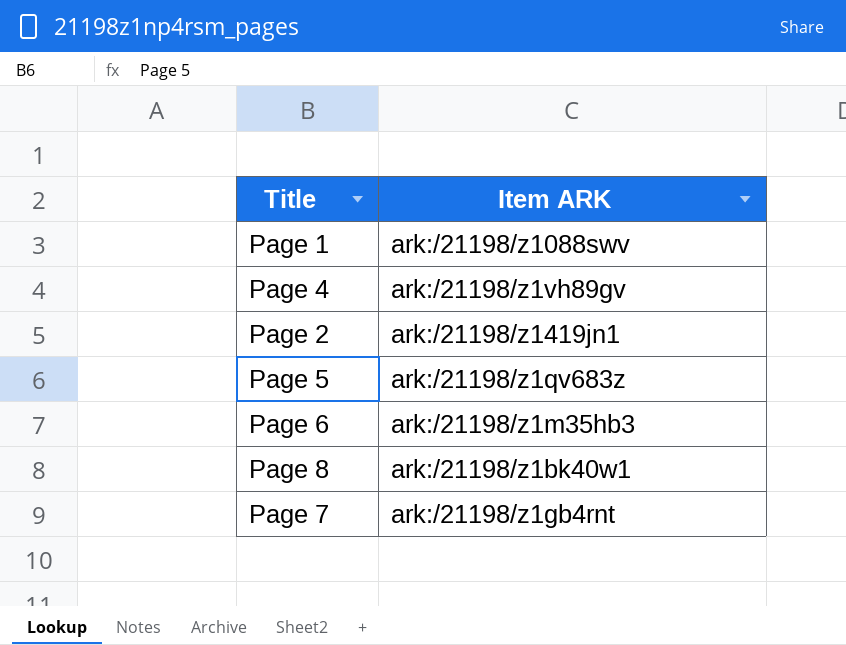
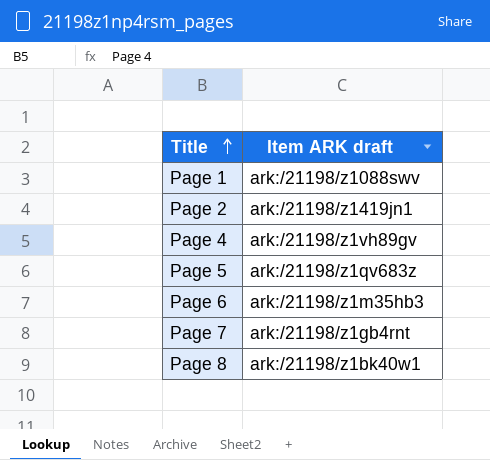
row order: none -> Title ascending
column name: Item ARK -> Item ARK draft

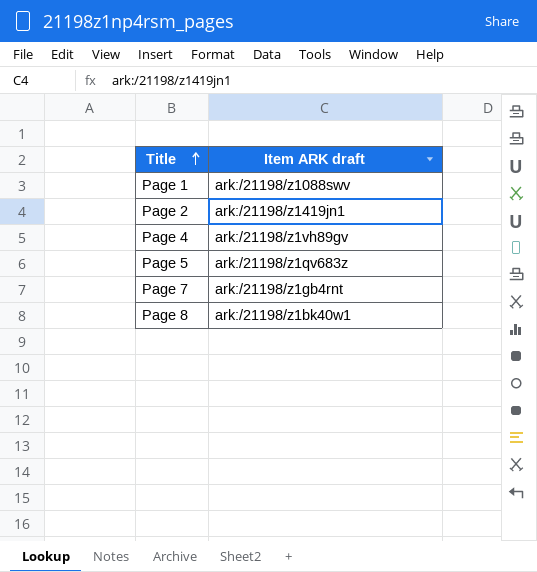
row Page 6: ark:/21198/z1m35hb3 -> none

